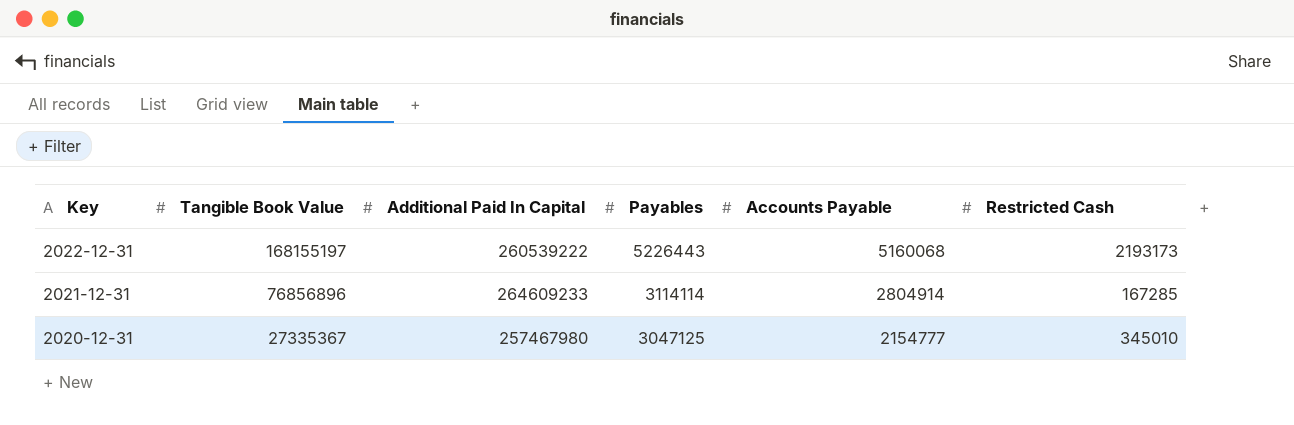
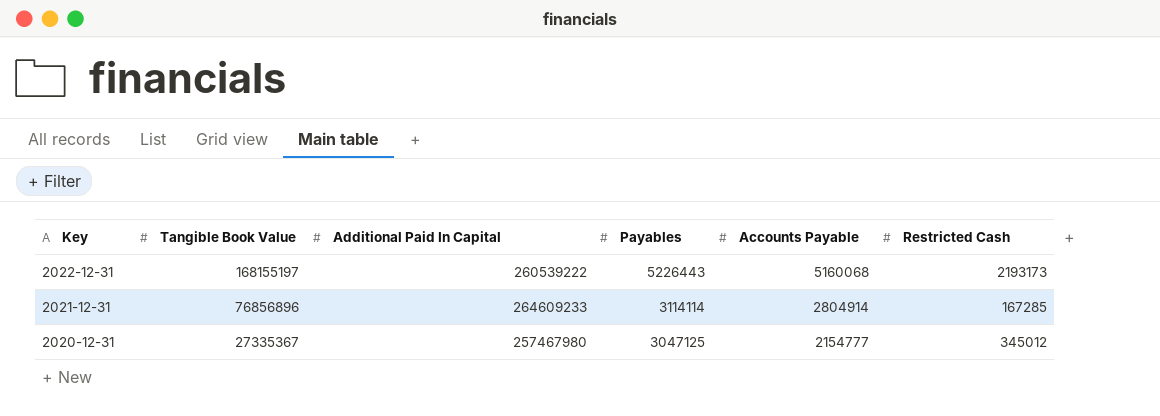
2020-12-31 | Restricted Cash: 345010 -> 345012

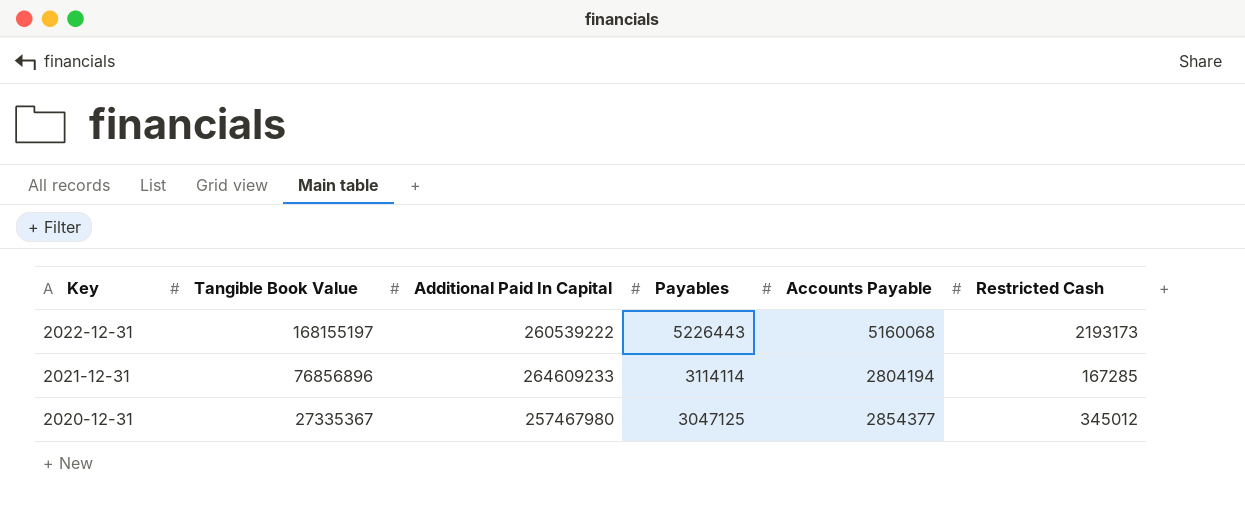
2021-12-31 | Accounts Payable: 2804914 -> 2804194
2020-12-31 | Accounts Payable: 2154777 -> 2854377

